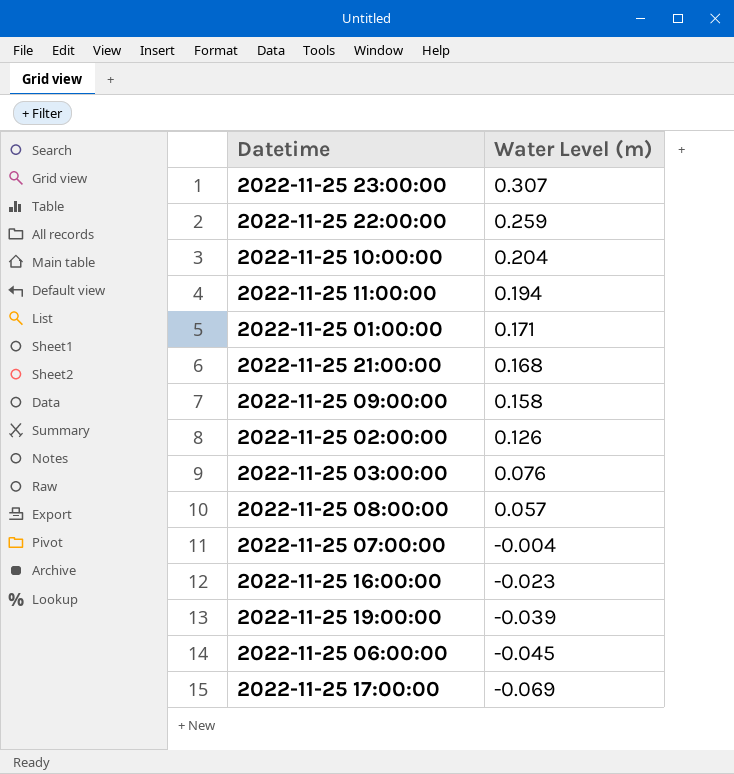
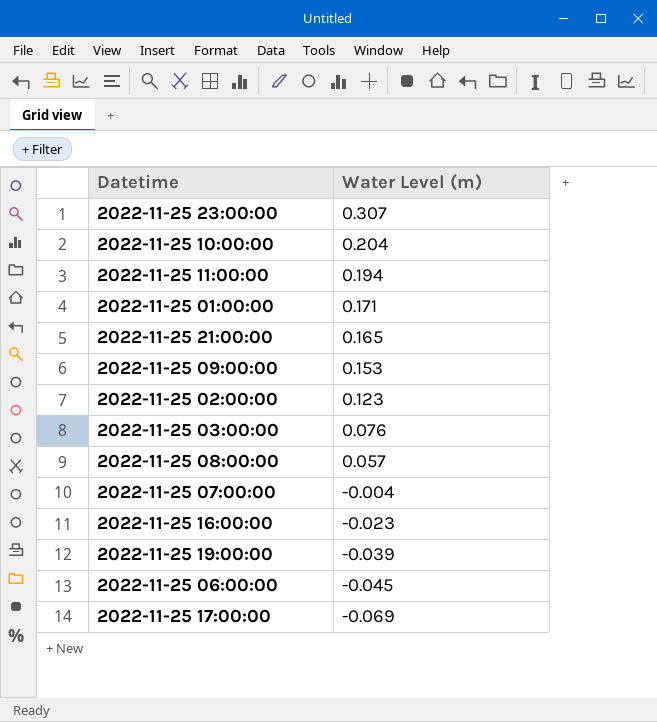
row 2022-11-25 22:00:00: 0.259 -> none
2022-11-25 21:00:00 | Water Level (m): 0.168 -> 0.165
2022-11-25 09:00:00 | Water Level (m): 0.158 -> 0.153
2022-11-25 02:00:00 | Water Level (m): 0.126 -> 0.123

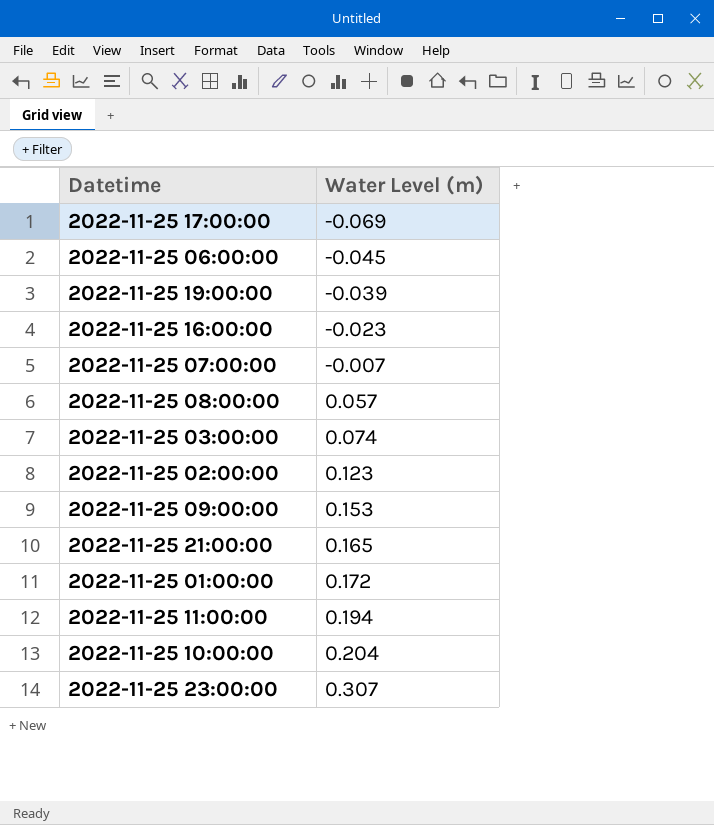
row order: Water Level (m) descending -> Water Level (m) ascending
2022-11-25 07:00:00 | Water Level (m): -0.004 -> -0.007
2022-11-25 03:00:00 | Water Level (m): 0.076 -> 0.074
2022-11-25 01:00:00 | Water Level (m): 0.171 -> 0.172

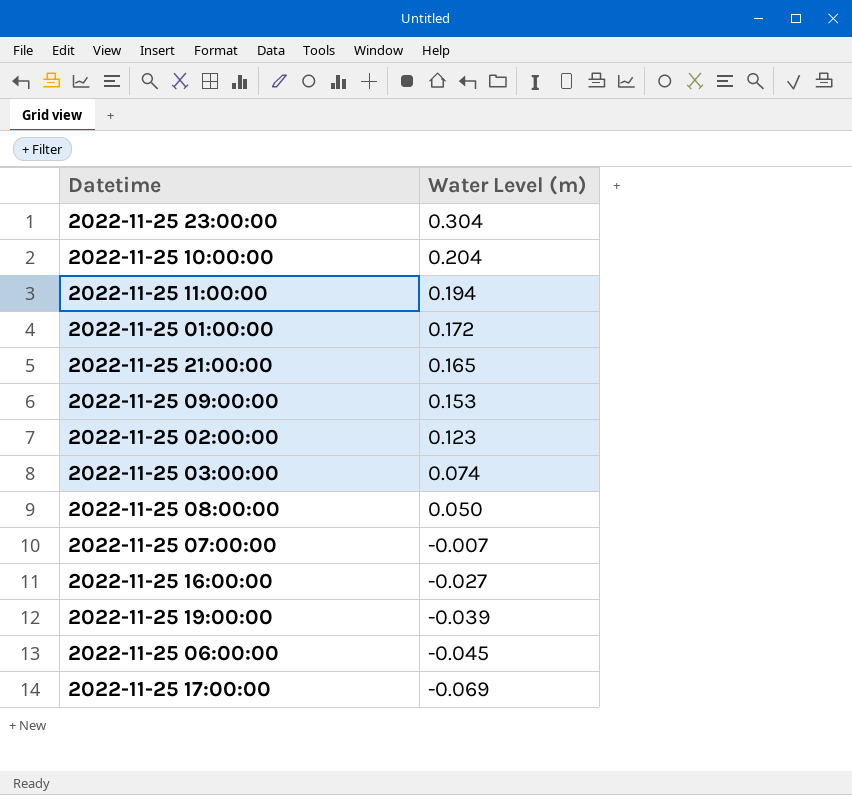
row order: Water Level (m) ascending -> Water Level (m) descending
2022-11-25 23:00:00 | Water Level (m): 0.307 -> 0.304
2022-11-25 08:00:00 | Water Level (m): 0.057 -> 0.050
2022-11-25 16:00:00 | Water Level (m): -0.023 -> -0.027

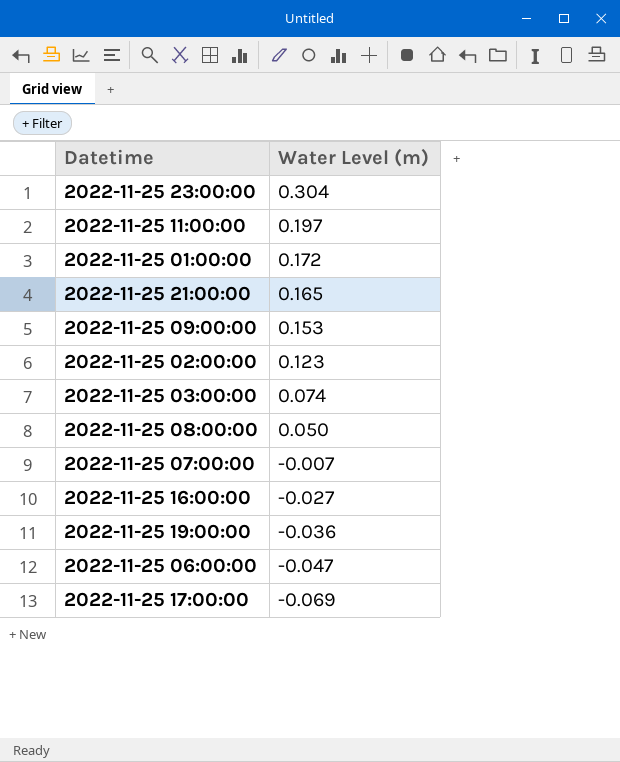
row 2022-11-25 10:00:00: 0.204 -> none
2022-11-25 11:00:00 | Water Level (m): 0.194 -> 0.197
2022-11-25 19:00:00 | Water Level (m): -0.039 -> -0.036
2022-11-25 06:00:00 | Water Level (m): -0.045 -> -0.047

